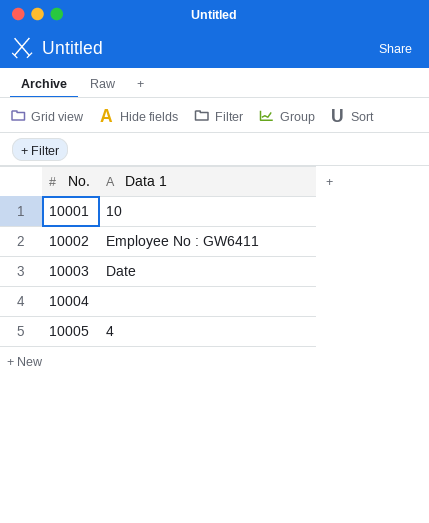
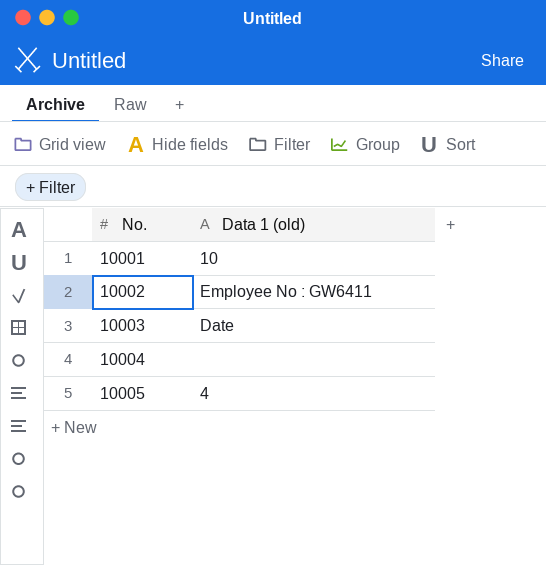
column name: Data 1 -> Data 1 (old)

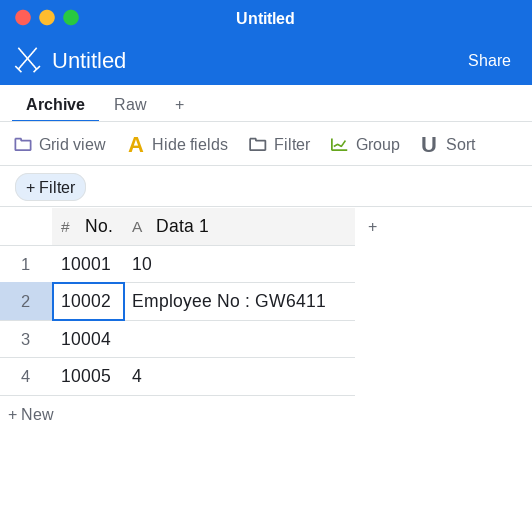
column name: Data 1 (old) -> Data 1
row 10003: Date -> none

